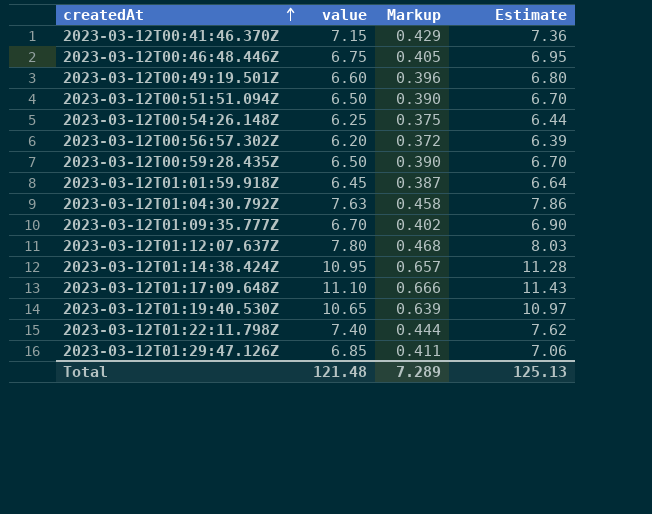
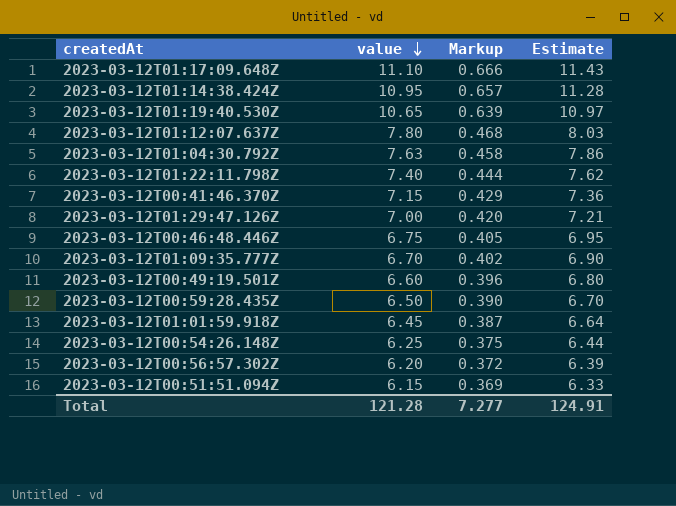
row order: createdAt ascending -> value descending
2023-03-12T01:29:47.126Z | value: 6.85 -> 7.00
2023-03-12T01:29:47.126Z | Markup: 0.411 -> 0.420
2023-03-12T01:29:47.126Z | Estimate: 7.06 -> 7.21
2023-03-12T00:51:51.094Z | value: 6.50 -> 6.15
2023-03-12T00:51:51.094Z | Markup: 0.390 -> 0.369
2023-03-12T00:51:51.094Z | Estimate: 6.70 -> 6.33
Total | value: 121.48 -> 121.28
Total | Markup: 7.289 -> 7.277
Total | Estimate: 125.13 -> 124.91

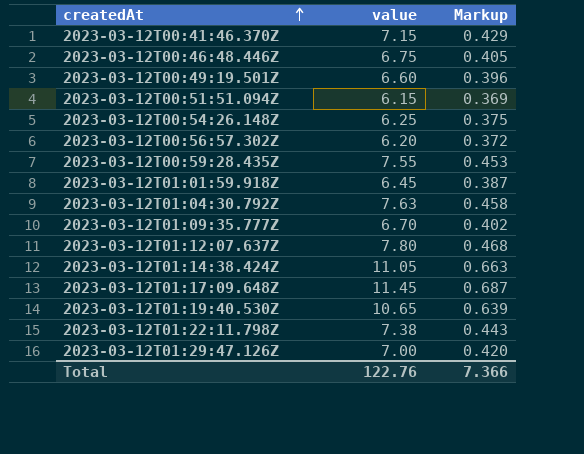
row order: value descending -> createdAt ascending
column Estimate | formula: [value] * 1.03 -> none
2023-03-12T00:59:28.435Z | value: 6.50 -> 7.55
2023-03-12T00:59:28.435Z | Markup: 0.390 -> 0.453
2023-03-12T01:14:38.424Z | value: 10.95 -> 11.05
2023-03-12T01:14:38.424Z | Markup: 0.657 -> 0.663
2023-03-12T01:17:09.648Z | value: 11.10 -> 11.45
2023-03-12T01:17:09.648Z | Markup: 0.666 -> 0.687
2023-03-12T01:22:11.798Z | value: 7.40 -> 7.38
2023-03-12T01:22:11.798Z | Markup: 0.444 -> 0.443
Total | value: 121.28 -> 122.76
Total | Markup: 7.277 -> 7.366

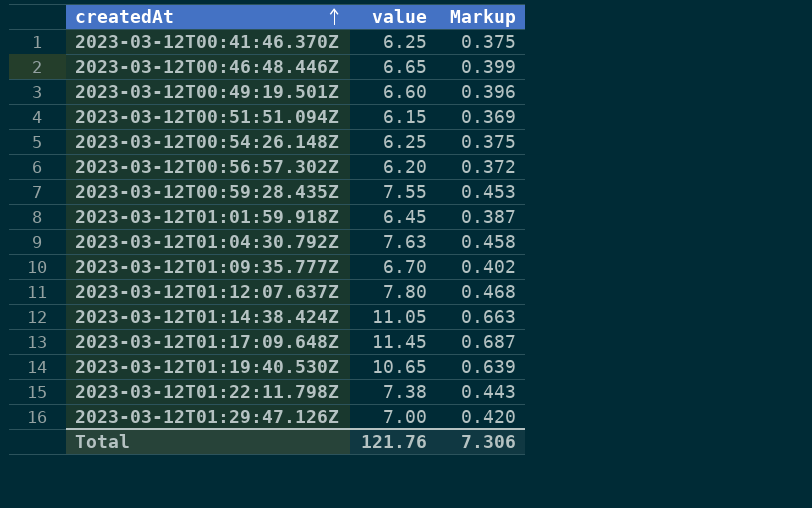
2023-03-12T00:41:46.370Z | value: 7.15 -> 6.25
2023-03-12T00:41:46.370Z | Markup: 0.429 -> 0.375
2023-03-12T00:46:48.446Z | value: 6.75 -> 6.65
2023-03-12T00:46:48.446Z | Markup: 0.405 -> 0.399
Total | value: 122.76 -> 121.76
Total | Markup: 7.366 -> 7.306

